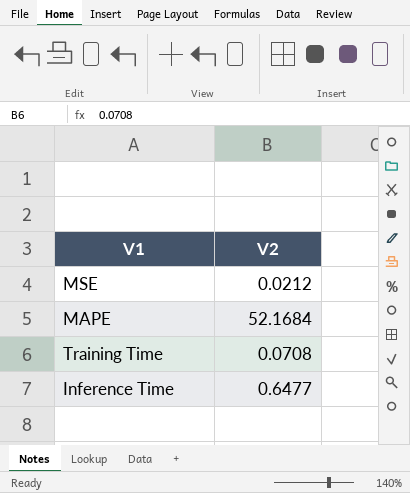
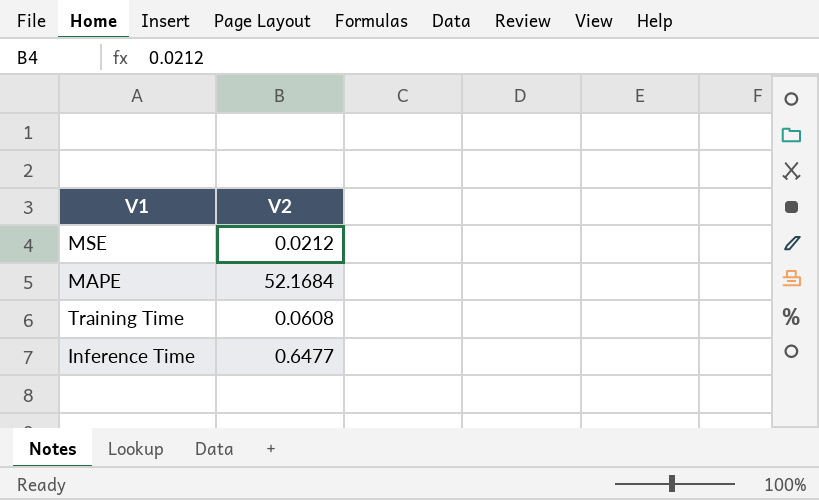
Training Time | V2: 0.0708 -> 0.0608

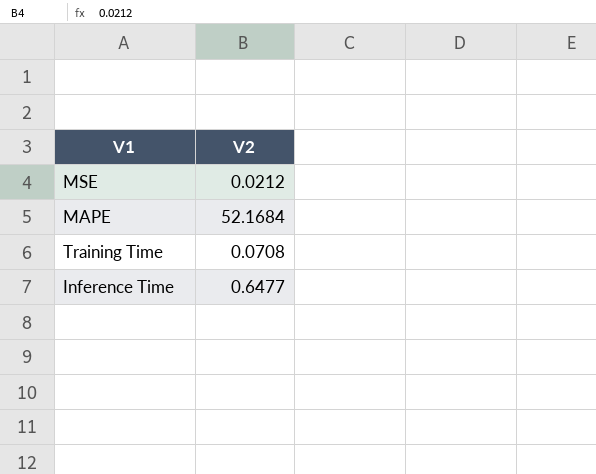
Training Time | V2: 0.0608 -> 0.0708

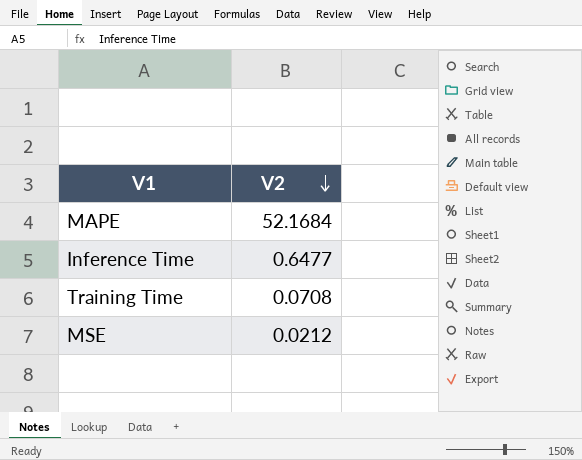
row order: none -> V2 descending

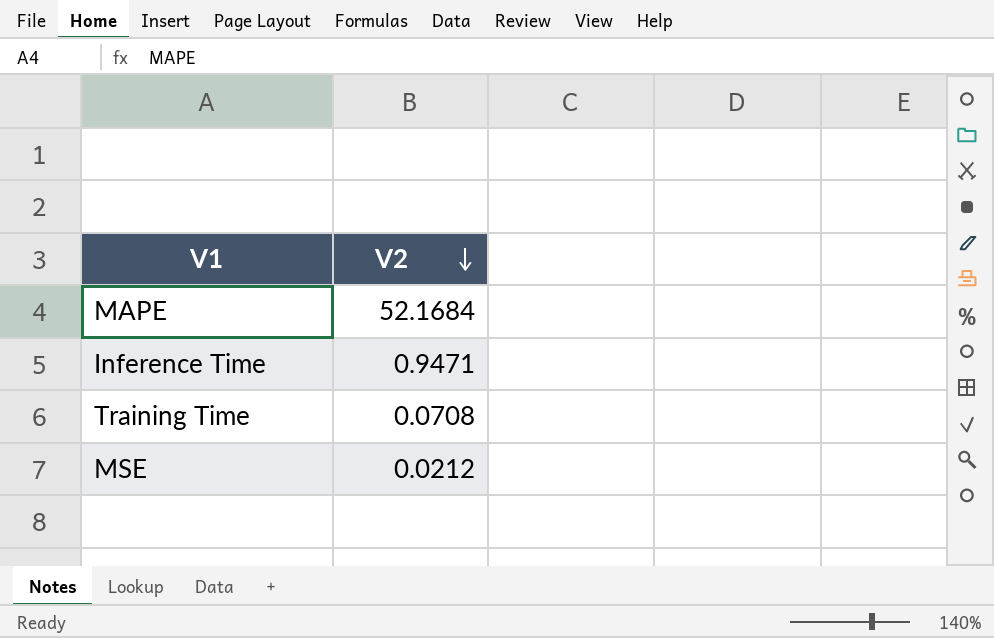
Inference Time | V2: 0.6477 -> 0.9471

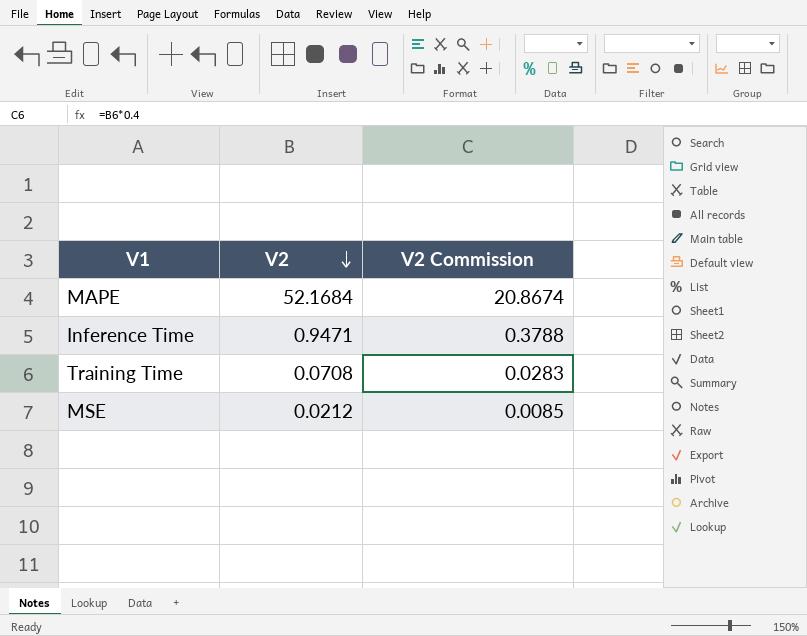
column V2 Commission | formula: none -> [V2] * 0.4

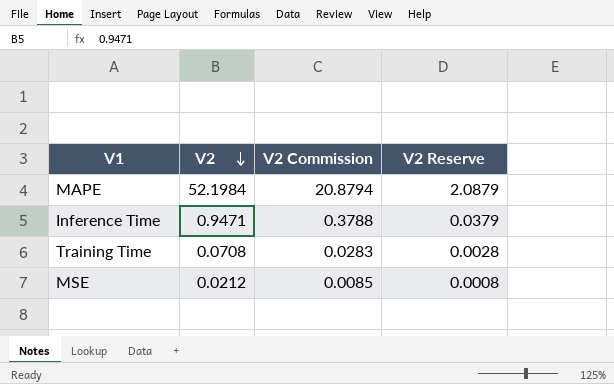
column V2 Reserve | formula: none -> [V2] * 0.04
MAPE | V2: 52.1684 -> 52.1984
MAPE | V2 Commission: 20.8674 -> 20.8794

